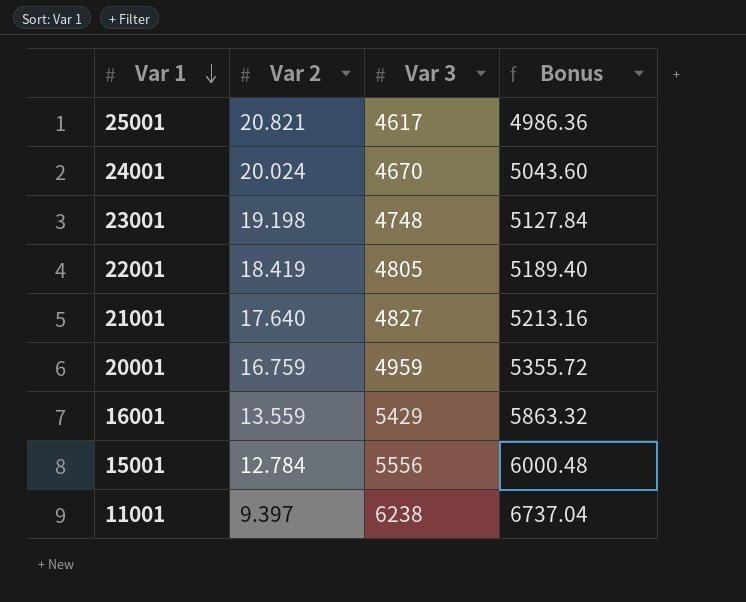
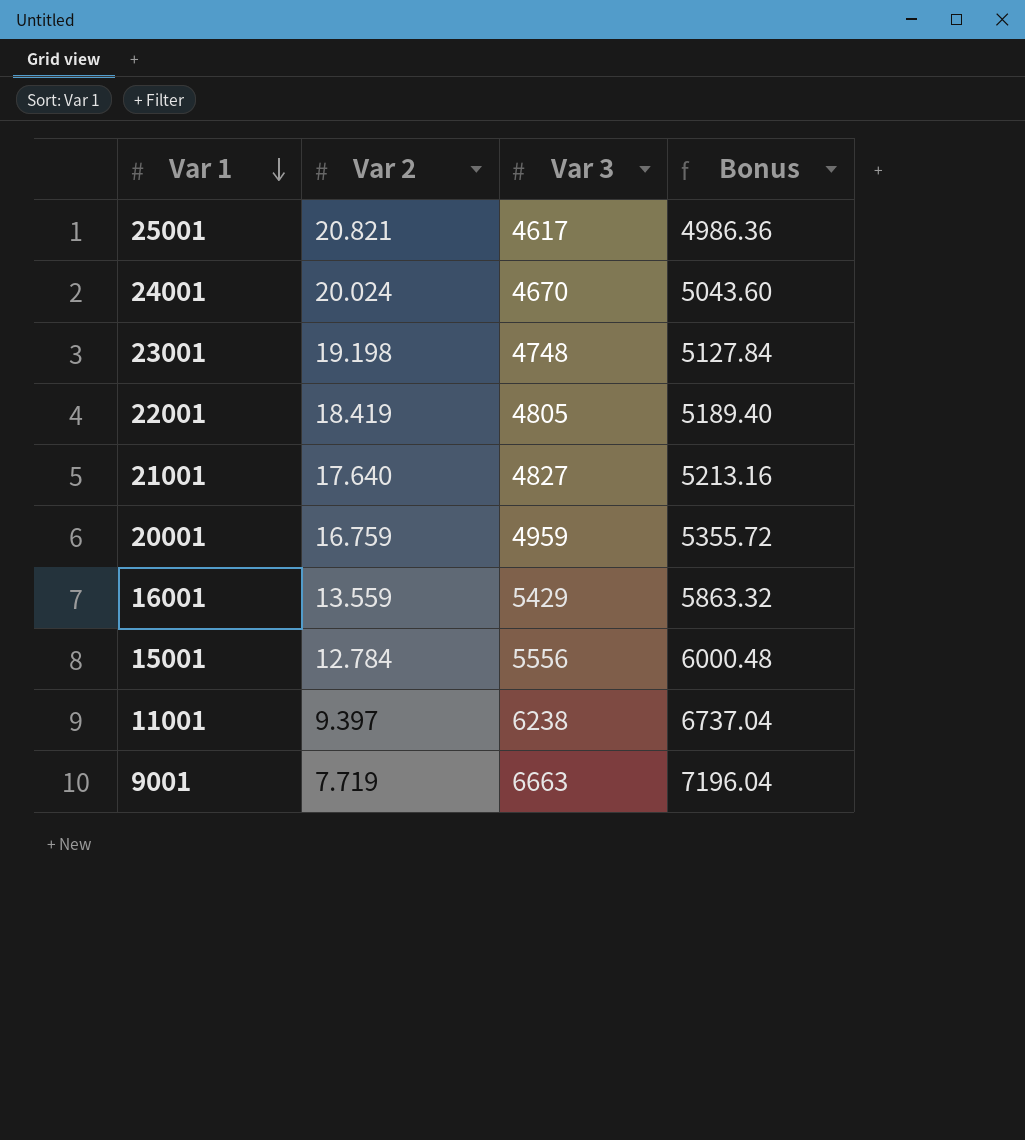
row 9001: none -> 7.719 | 6663 | 7196.04

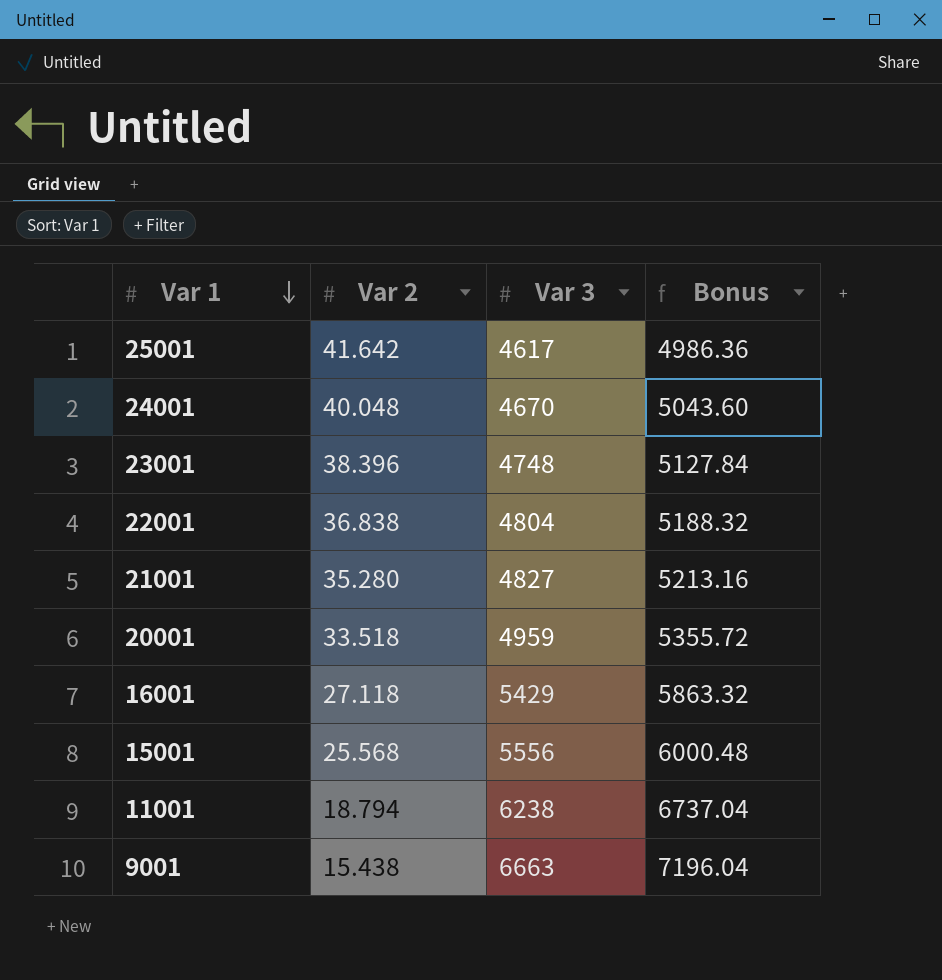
25001 | Var 2: 20.821 -> 41.642
24001 | Var 2: 20.024 -> 40.048
23001 | Var 2: 19.198 -> 38.396
22001 | Var 2: 18.419 -> 36.838
22001 | Var 3: 4805 -> 4804
22001 | Bonus: 5189.40 -> 5188.32
21001 | Var 2: 17.640 -> 35.280
20001 | Var 2: 16.759 -> 33.518
16001 | Var 2: 13.559 -> 27.118
15001 | Var 2: 12.784 -> 25.568
11001 | Var 2: 9.397 -> 18.794
9001 | Var 2: 7.719 -> 15.438

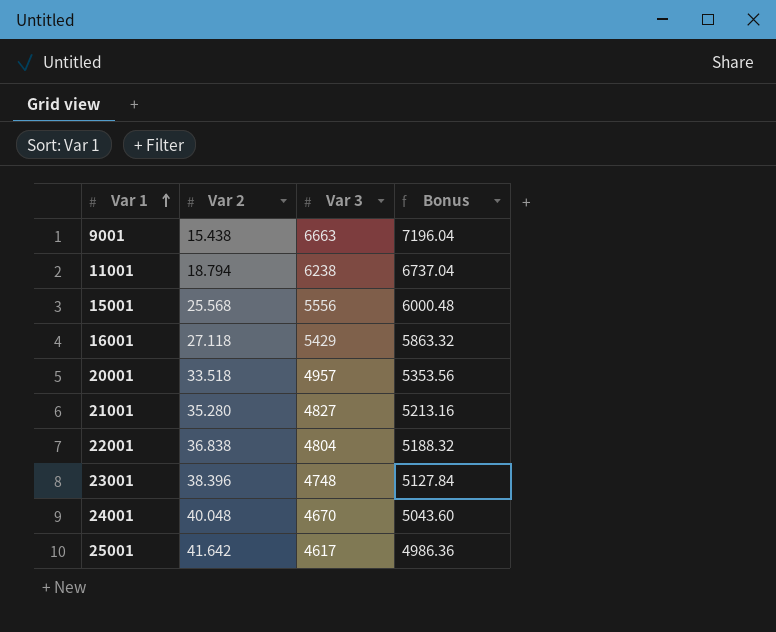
row order: Var 1 descending -> Var 1 ascending
20001 | Var 3: 4959 -> 4957
20001 | Bonus: 5355.72 -> 5353.56

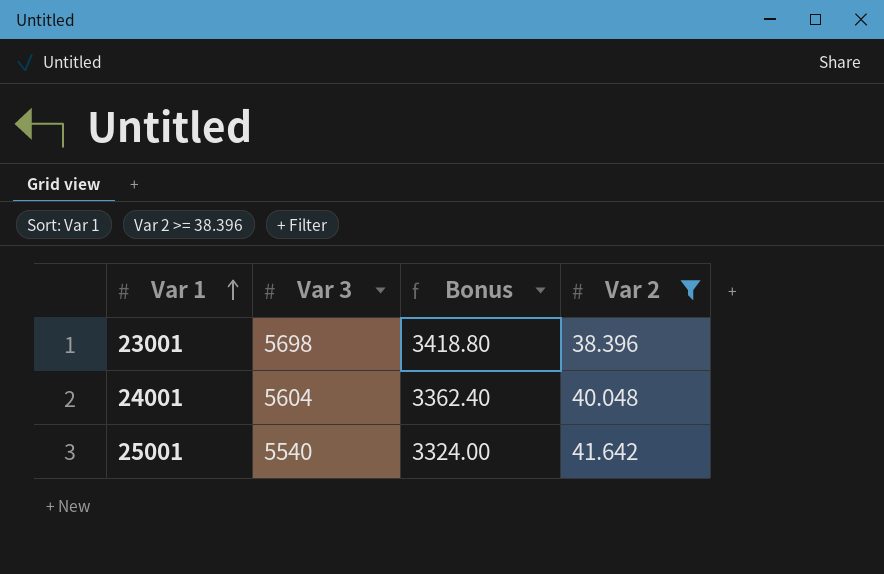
filter: none -> Var 2 >= 38.396
column Bonus | formula: [Var 3] * 1.08 -> [Var 3] * 0.6
column Var 2 | position: 2 -> 4
23001 | Var 3: 4748 -> 5698
24001 | Var 3: 4670 -> 5604
25001 | Var 3: 4617 -> 5540

